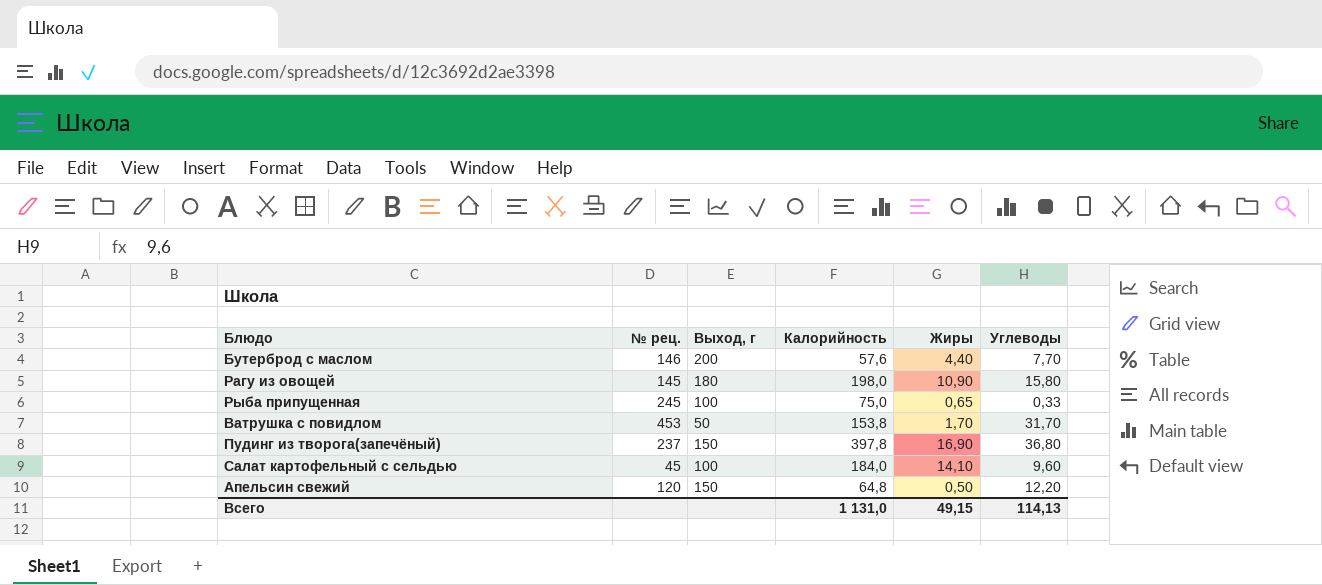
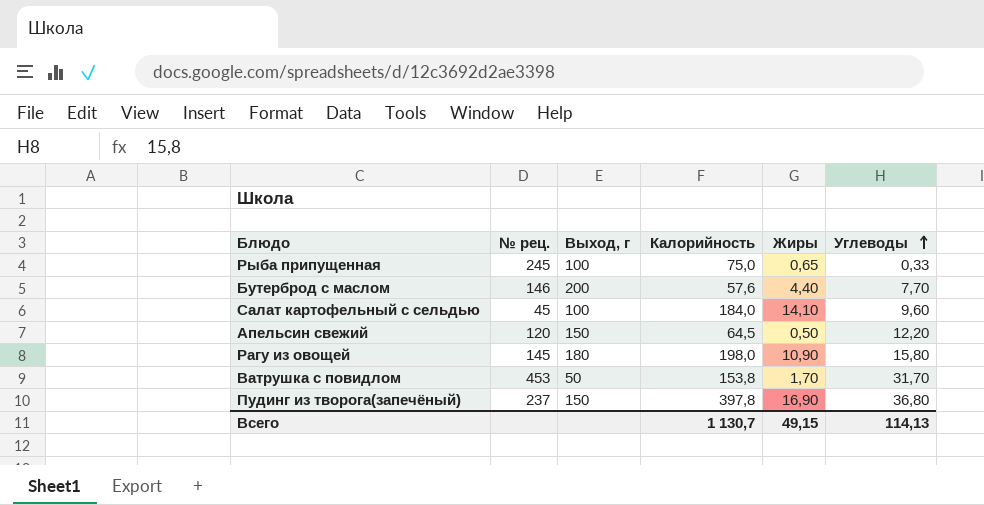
row order: none -> Углеводы ascending
Апельсин свежий | Калорийность: 64,8 -> 64,5
Всего | Калорийность: 1 131,0 -> 1 130,7

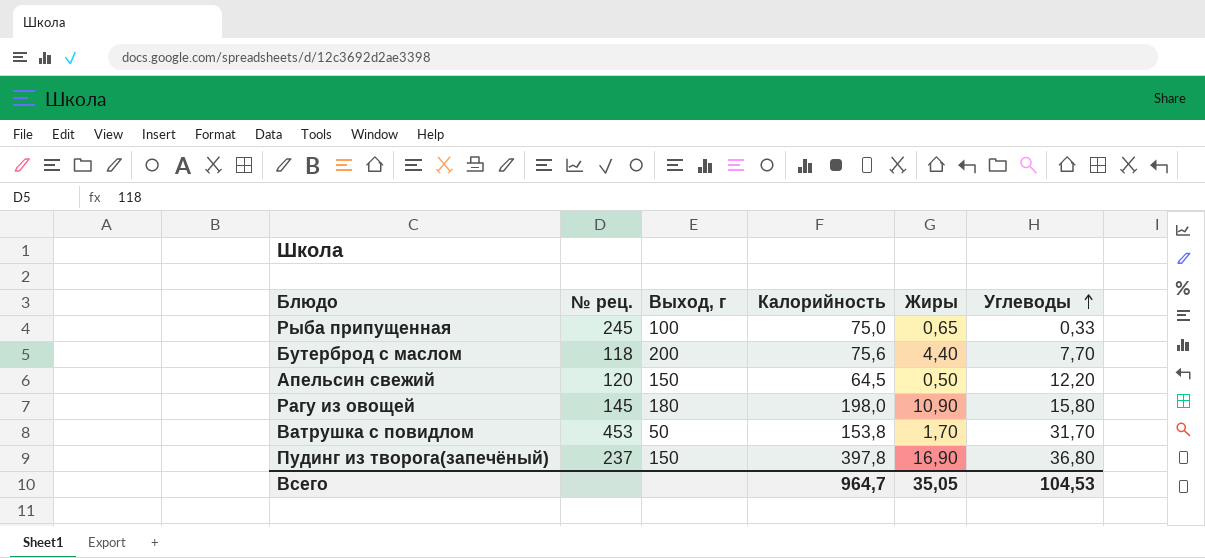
row Салат картофельный с сельдью: 45 | 100 | 184,0 | 14,10 | 9,60 -> none
Бутерброд с маслом | № рец.: 146 -> 118
Бутерброд с маслом | Калорийность: 57,6 -> 75,6
Всего | Калорийность: 1 130,7 -> 964,7
Всего | Жиры: 49,15 -> 35,05
Всего | Углеводы: 114,13 -> 104,53

